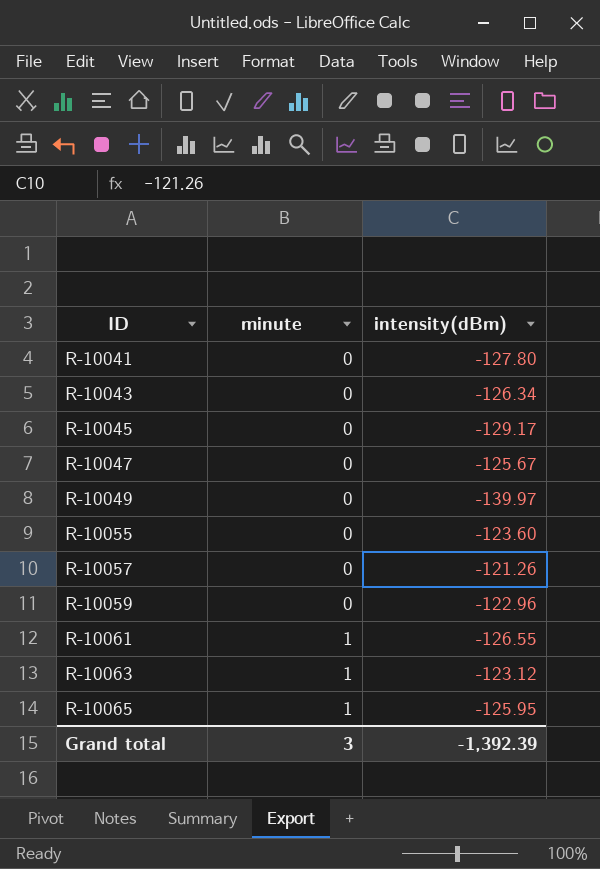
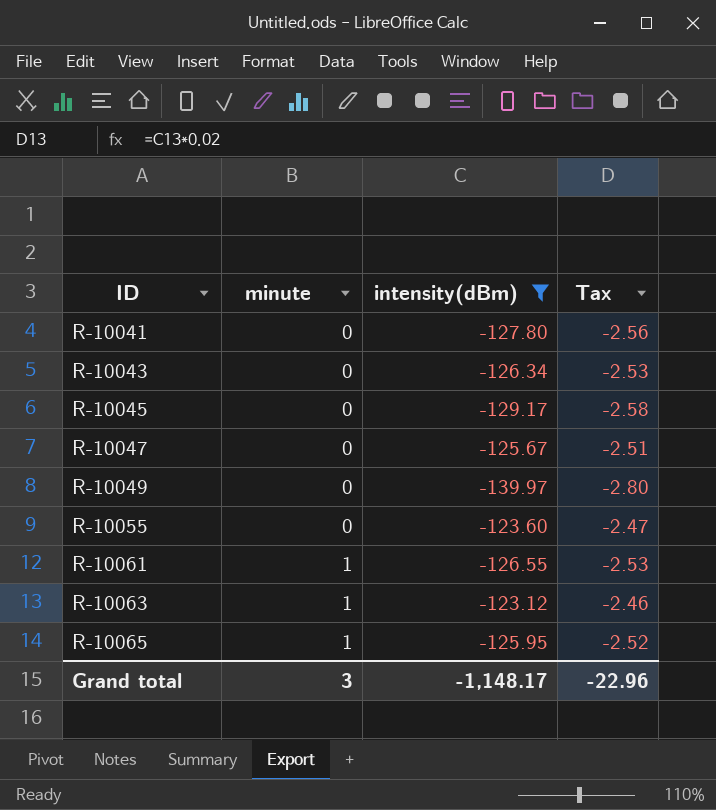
filter: none -> intensity(dBm) <= -123.12
column Tax | formula: none -> [intensity(dBm)] * 0.02
Grand total | intensity(dBm): -1,392.39 -> -1,148.17

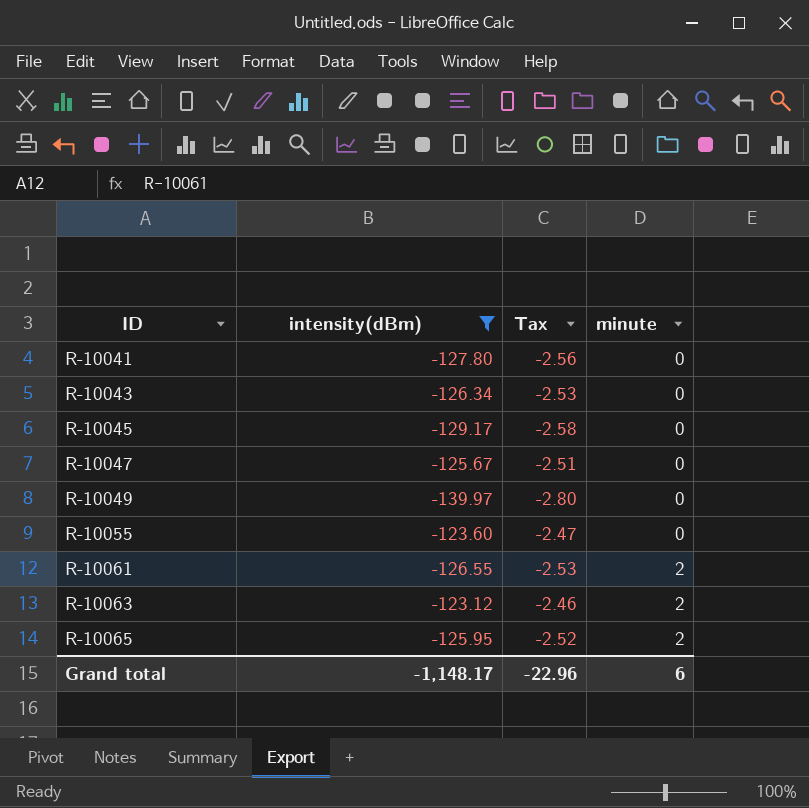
column minute | position: 2 -> 4
R-10061 | minute: 1 -> 2
R-10063 | minute: 1 -> 2
R-10065 | minute: 1 -> 2
Grand total | minute: 3 -> 6

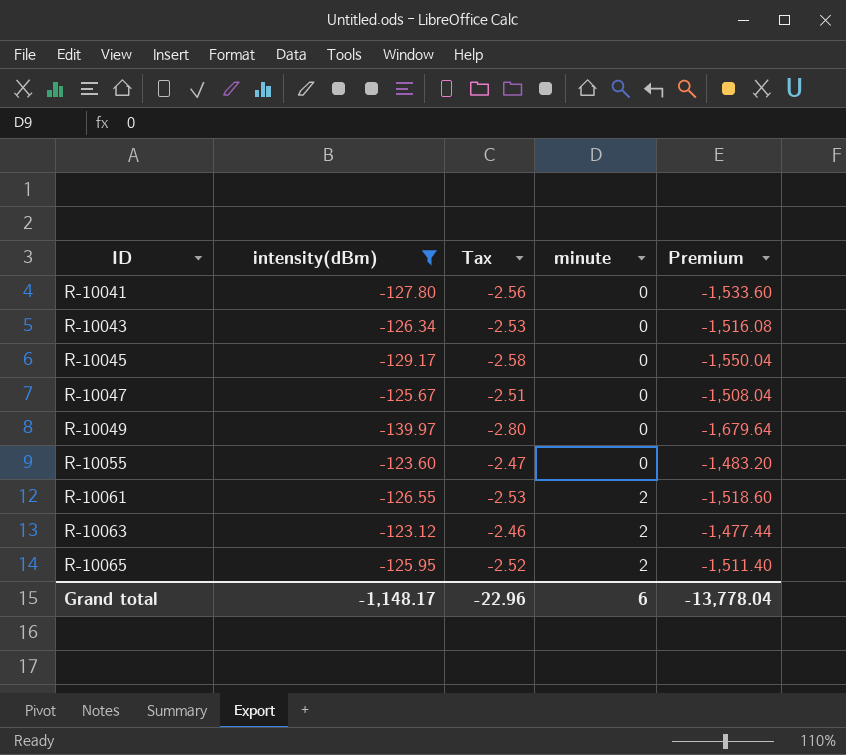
column Premium | formula: none -> [intensity(dBm)] * 12

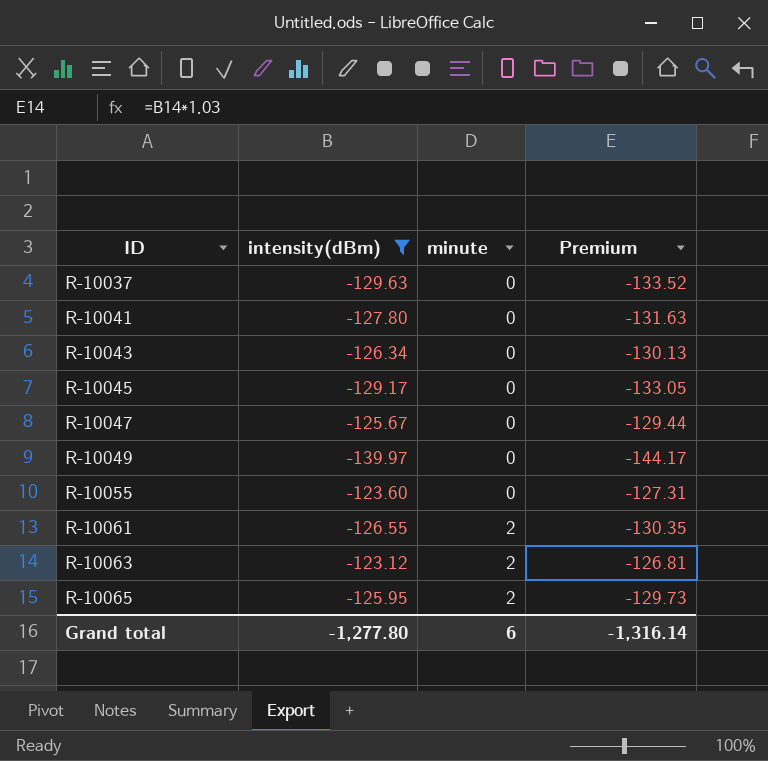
column Tax | formula: [intensity(dBm)] * 0.02 -> none
column Premium | formula: [intensity(dBm)] * 12 -> [intensity(dBm)] * 1.03
row R-10037: none -> -129.63 | 0 | -133.52
Grand total | intensity(dBm): -1,148.17 -> -1,277.80
Grand total | Premium: -13,778.04 -> -1,316.14

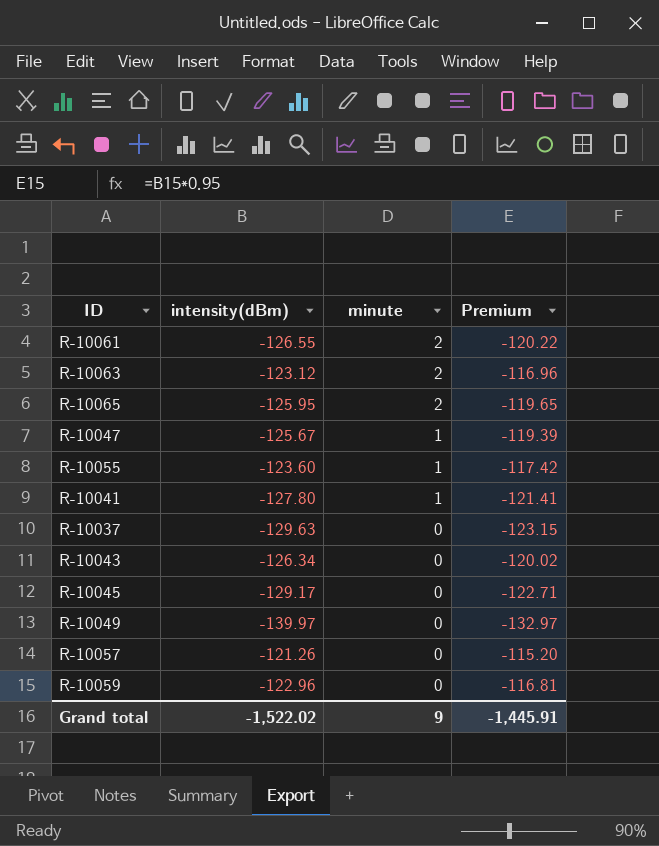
filter: intensity(dBm) <= -123.12 -> none
row order: ID ascending -> minute descending
column Premium | formula: [intensity(dBm)] * 1.03 -> [intensity(dBm)] * 0.95
R-10047 | minute: 0 -> 1
R-10055 | minute: 0 -> 1
R-10041 | minute: 0 -> 1
Grand total | intensity(dBm): -1,277.80 -> -1,522.02
Grand total | minute: 6 -> 9
Grand total | Premium: -1,316.14 -> -1,445.91

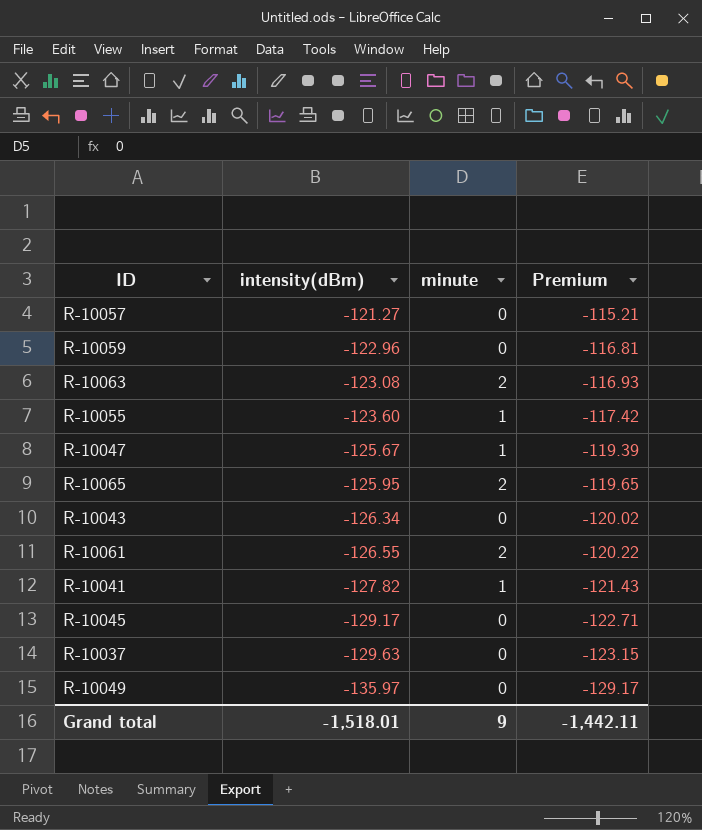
row order: minute descending -> intensity(dBm) descending
R-10057 | intensity(dBm): -121.26 -> -121.27
R-10057 | Premium: -115.20 -> -115.21
R-10063 | intensity(dBm): -123.12 -> -123.08
R-10063 | Premium: -116.96 -> -116.93
R-10041 | intensity(dBm): -127.80 -> -127.82
R-10041 | Premium: -121.41 -> -121.43
R-10049 | intensity(dBm): -139.97 -> -135.97
R-10049 | Premium: -132.97 -> -129.17
Grand total | intensity(dBm): -1,522.02 -> -1,518.01
Grand total | Premium: -1,445.91 -> -1,442.11

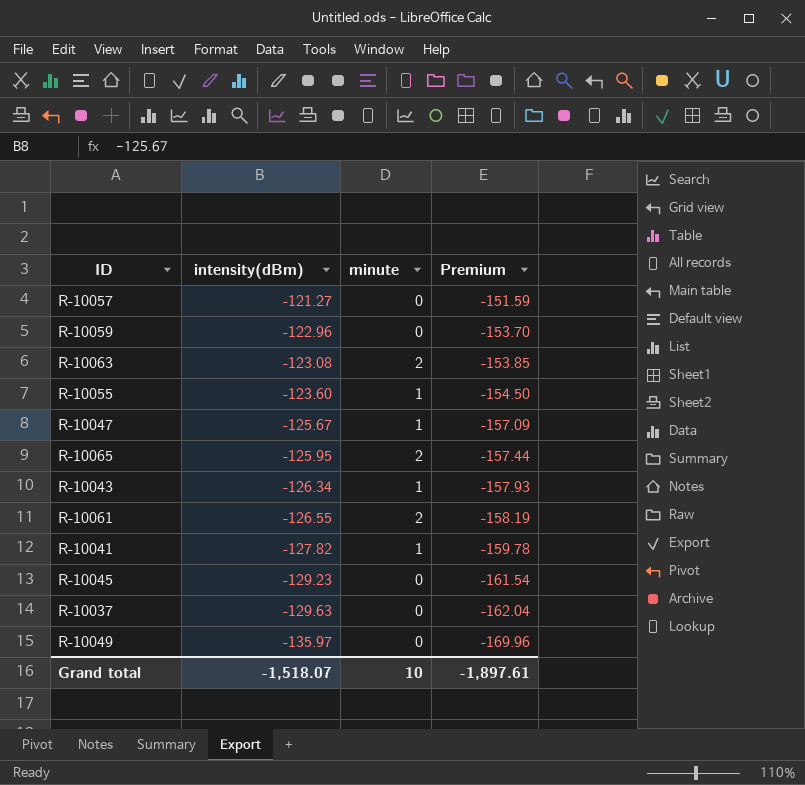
column Premium | formula: [intensity(dBm)] * 0.95 -> [intensity(dBm)] * 1.25
R-10043 | minute: 0 -> 1
R-10045 | intensity(dBm): -129.17 -> -129.23
Grand total | intensity(dBm): -1,518.01 -> -1,518.07
Grand total | minute: 9 -> 10
Grand total | Premium: -1,442.11 -> -1,897.61

